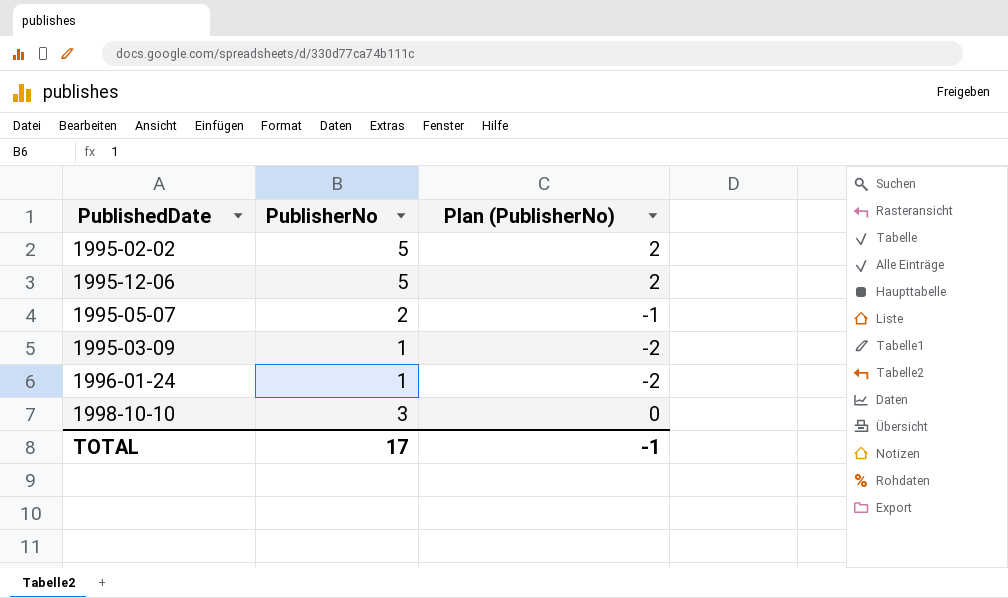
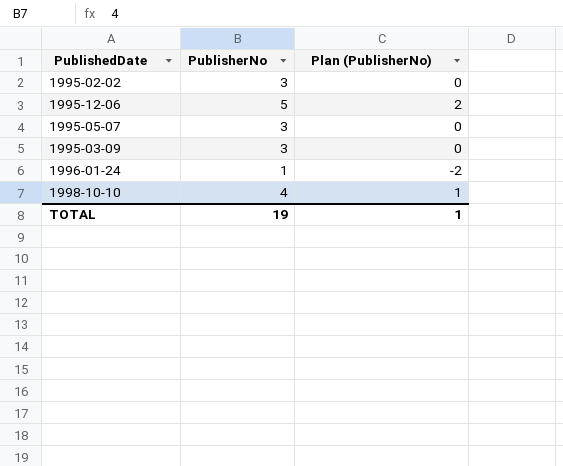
1995-02-02 | PublisherNo: 5 -> 3
1995-02-02 | Plan (PublisherNo): 2 -> 0
1995-05-07 | PublisherNo: 2 -> 3
1995-05-07 | Plan (PublisherNo): -1 -> 0
1995-03-09 | PublisherNo: 1 -> 3
1995-03-09 | Plan (PublisherNo): -2 -> 0
1998-10-10 | PublisherNo: 3 -> 4
1998-10-10 | Plan (PublisherNo): 0 -> 1
TOTAL | PublisherNo: 17 -> 19
TOTAL | Plan (PublisherNo): -1 -> 1

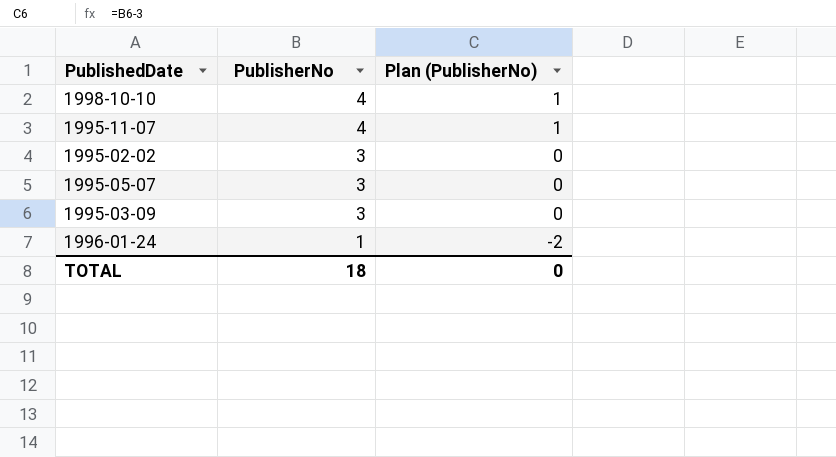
row order: none -> PublisherNo descending
row 1995-12-06: 5 | 2 -> none
row 1995-11-07: none -> 4 | 1
TOTAL | PublisherNo: 19 -> 18
TOTAL | Plan (PublisherNo): 1 -> 0

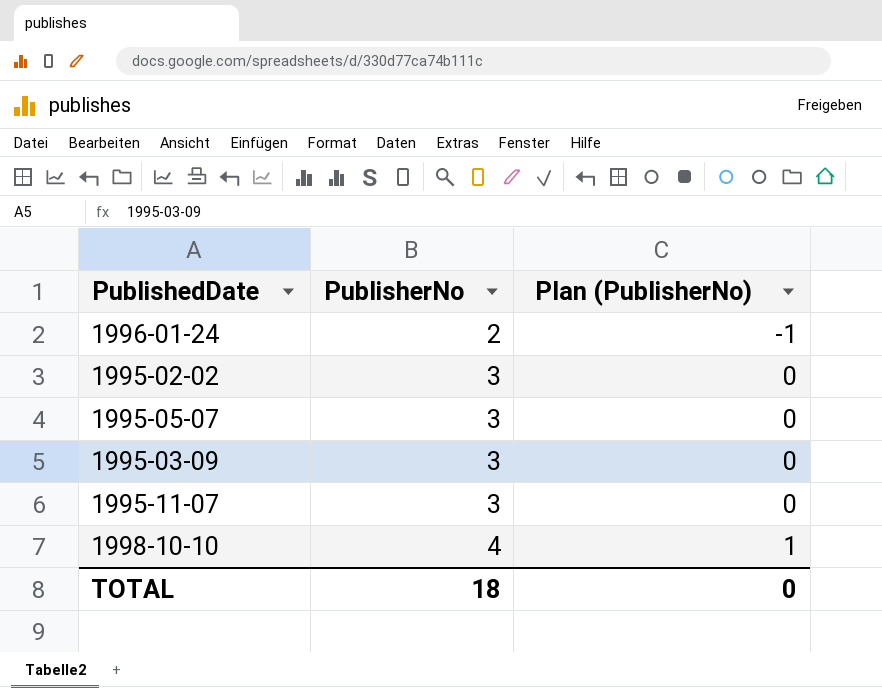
row order: PublisherNo descending -> PublisherNo ascending
1996-01-24 | PublisherNo: 1 -> 2
1996-01-24 | Plan (PublisherNo): -2 -> -1
1995-11-07 | PublisherNo: 4 -> 3
1995-11-07 | Plan (PublisherNo): 1 -> 0

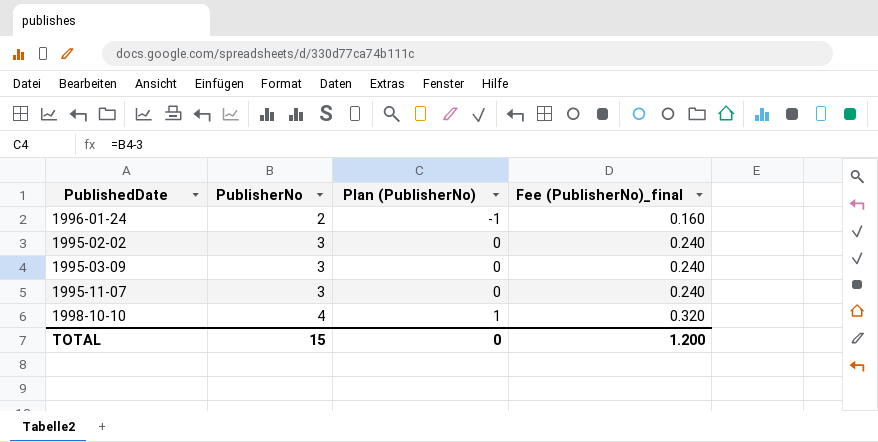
column Fee (PublisherNo)_final | formula: none -> [PublisherNo] * 0.08
row 1995-05-07: 3 | 0 -> none
TOTAL | PublisherNo: 18 -> 15

